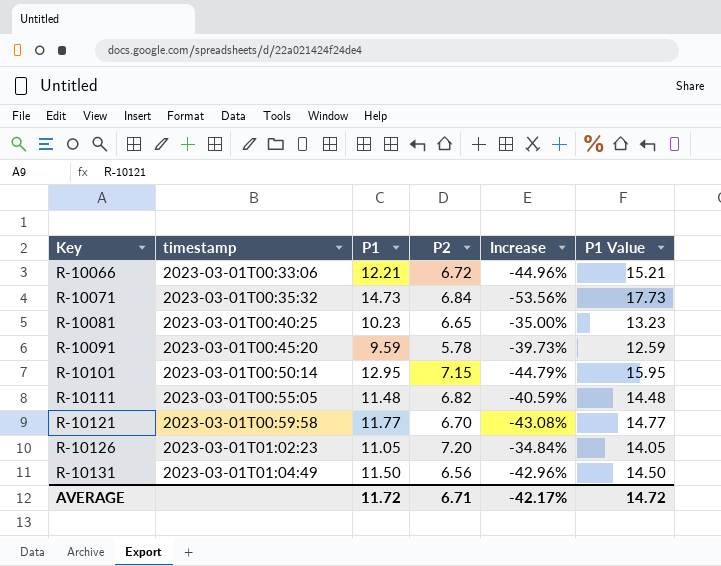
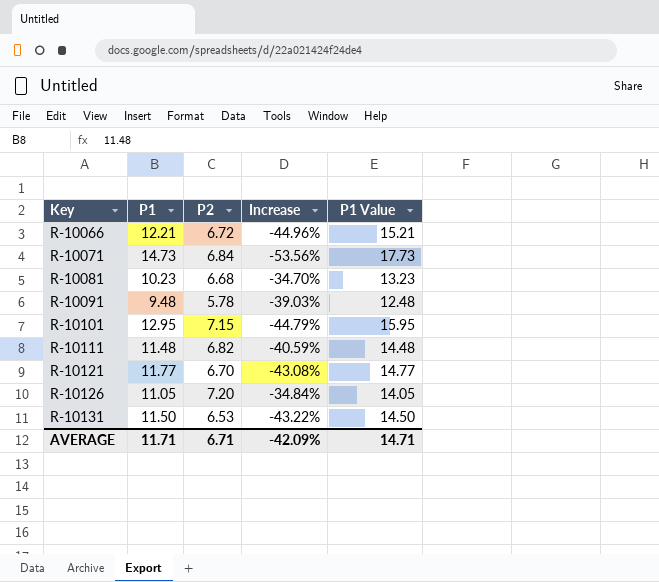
column timestamp | position: 2 -> none
R-10081 | P2: 6.65 -> 6.68
R-10081 | Increase: -35.00% -> -34.70%
R-10091 | P1: 9.59 -> 9.48
R-10091 | Increase: -39.73% -> -39.03%
R-10091 | P1 Value: 12.59 -> 12.48
R-10131 | P2: 6.56 -> 6.53
R-10131 | Increase: -42.96% -> -43.22%
AVERAGE | P1: 11.72 -> 11.71
AVERAGE | Increase: -42.17% -> -42.09%
AVERAGE | P1 Value: 14.72 -> 14.71

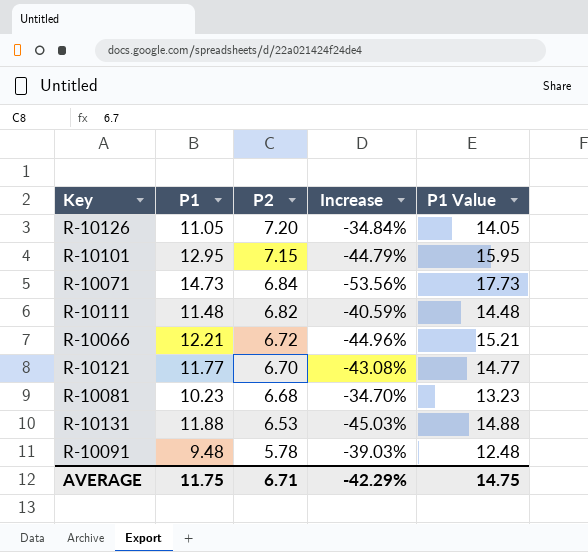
row order: Key ascending -> P2 descending
R-10131 | P1: 11.50 -> 11.88
R-10131 | Increase: -43.22% -> -45.03%
R-10131 | P1 Value: 14.50 -> 14.88
AVERAGE | P1: 11.71 -> 11.75
AVERAGE | Increase: -42.09% -> -42.29%
AVERAGE | P1 Value: 14.71 -> 14.75

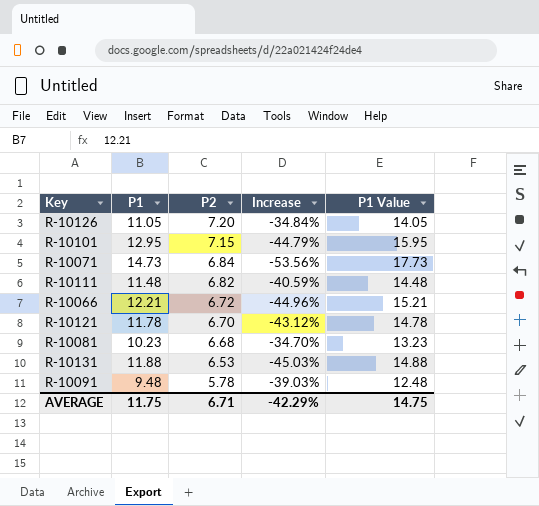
R-10121 | P1: 11.77 -> 11.78
R-10121 | Increase: -43.08% -> -43.12%
R-10121 | P1 Value: 14.77 -> 14.78

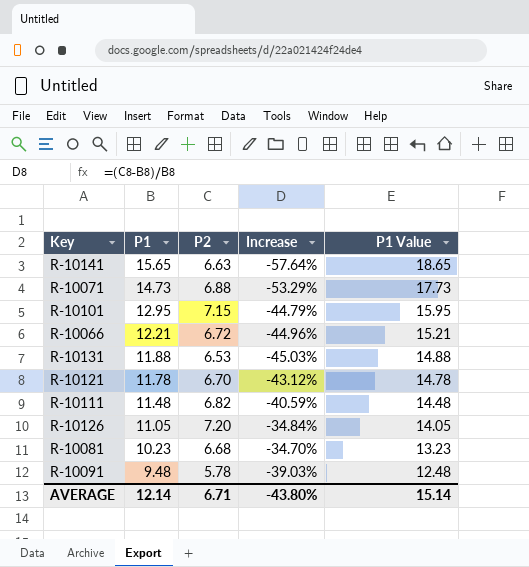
row order: P2 descending -> P1 descending
row R-10141: none -> 15.65 | 6.63 | -57.64% | 18.65
R-10071 | P2: 6.84 -> 6.88
R-10071 | Increase: -53.56% -> -53.29%
AVERAGE | P1: 11.75 -> 12.14
AVERAGE | Increase: -42.29% -> -43.80%
AVERAGE | P1 Value: 14.75 -> 15.14

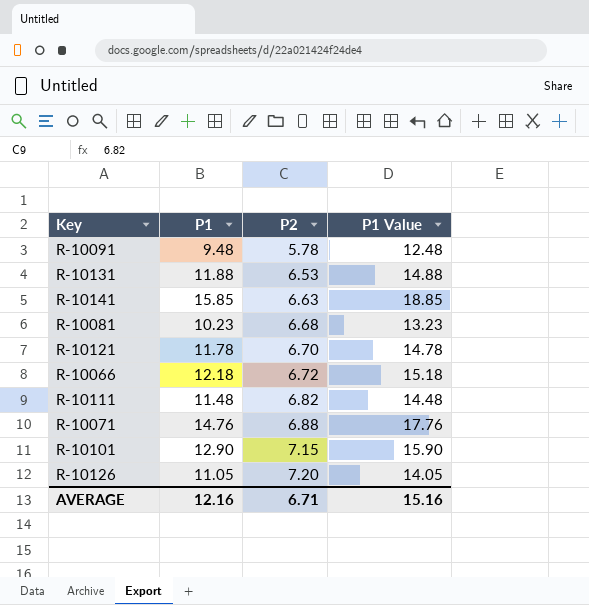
row order: P1 descending -> P2 ascending
column Increase | formula: ([P2] - [P1]) / [P1] -> none
R-10141 | P1: 15.65 -> 15.85
R-10141 | P1 Value: 18.65 -> 18.85
R-10066 | P1: 12.21 -> 12.18
R-10066 | P1 Value: 15.21 -> 15.18
R-10071 | P1: 14.73 -> 14.76
R-10071 | P1 Value: 17.73 -> 17.76
R-10101 | P1: 12.95 -> 12.90
R-10101 | P1 Value: 15.95 -> 15.90
AVERAGE | P1: 12.14 -> 12.16
AVERAGE | P1 Value: 15.14 -> 15.16

